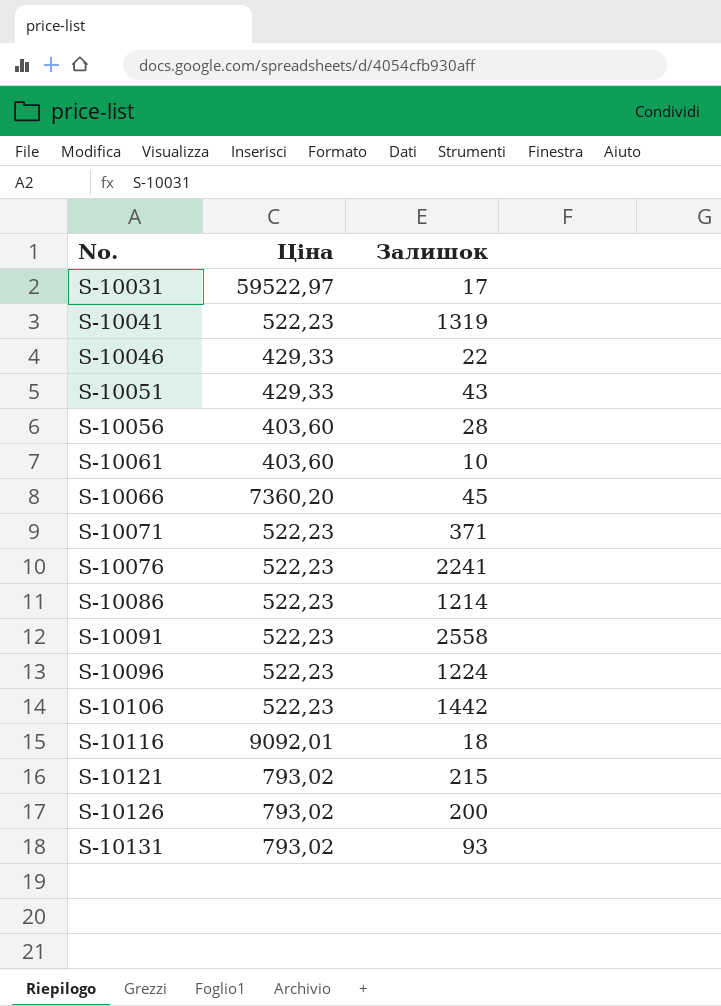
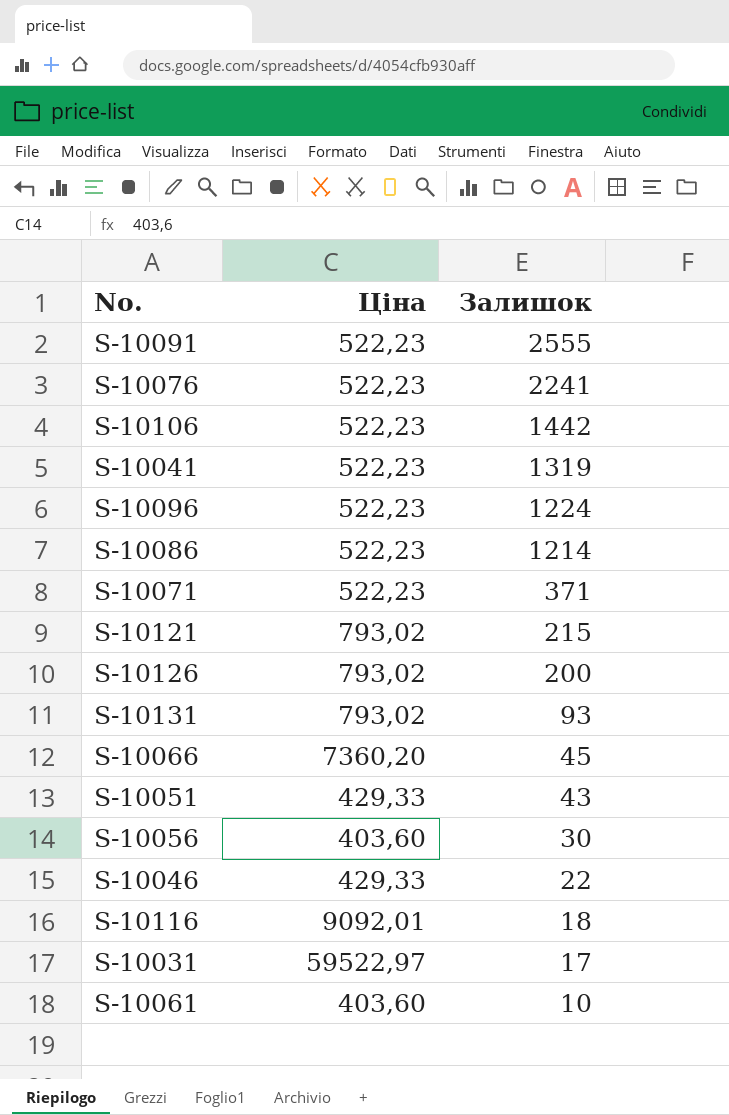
row order: No. ascending -> Залишок descending
S-10091 | Залишок: 2558 -> 2555
S-10056 | Залишок: 28 -> 30

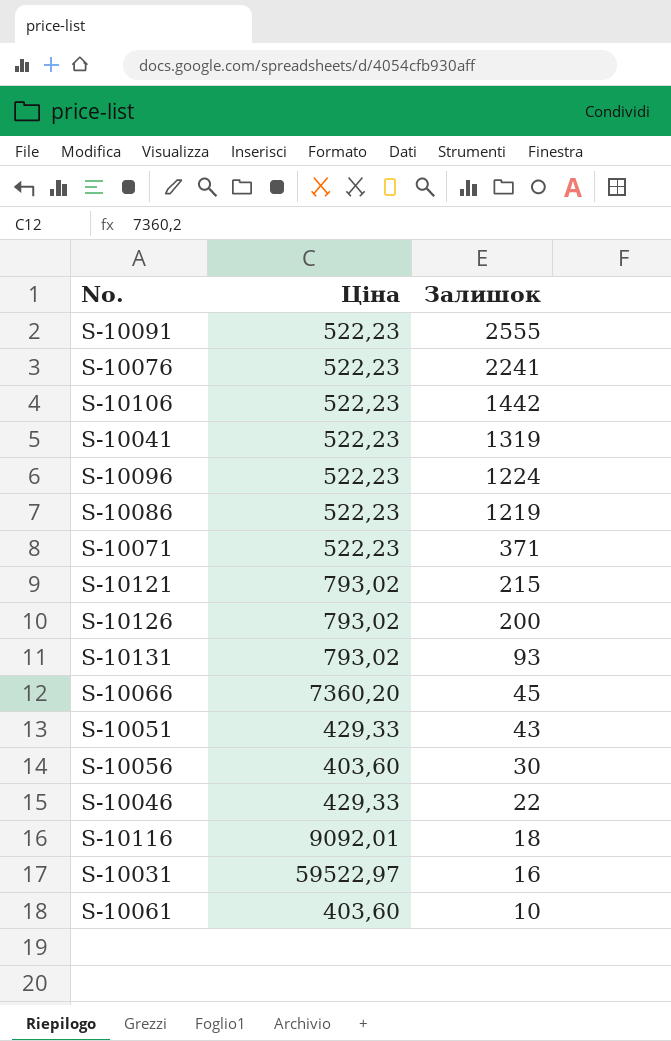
S-10086 | Залишок: 1214 -> 1219
S-10031 | Залишок: 17 -> 16

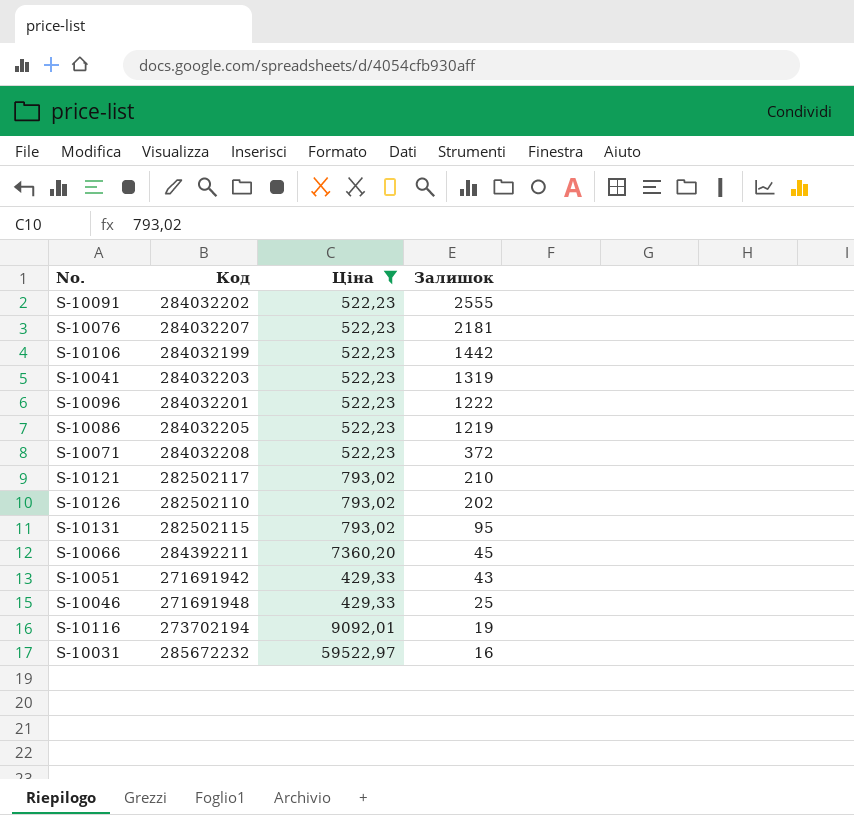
filter: none -> Ціна != 403,60
column Код | position: none -> 2
S-10076 | Залишок: 2241 -> 2181
S-10096 | Залишок: 1224 -> 1222
S-10071 | Залишок: 371 -> 372
S-10121 | Залишок: 215 -> 210
S-10126 | Залишок: 200 -> 202
S-10131 | Залишок: 93 -> 95
S-10046 | Залишок: 22 -> 25
S-10116 | Залишок: 18 -> 19

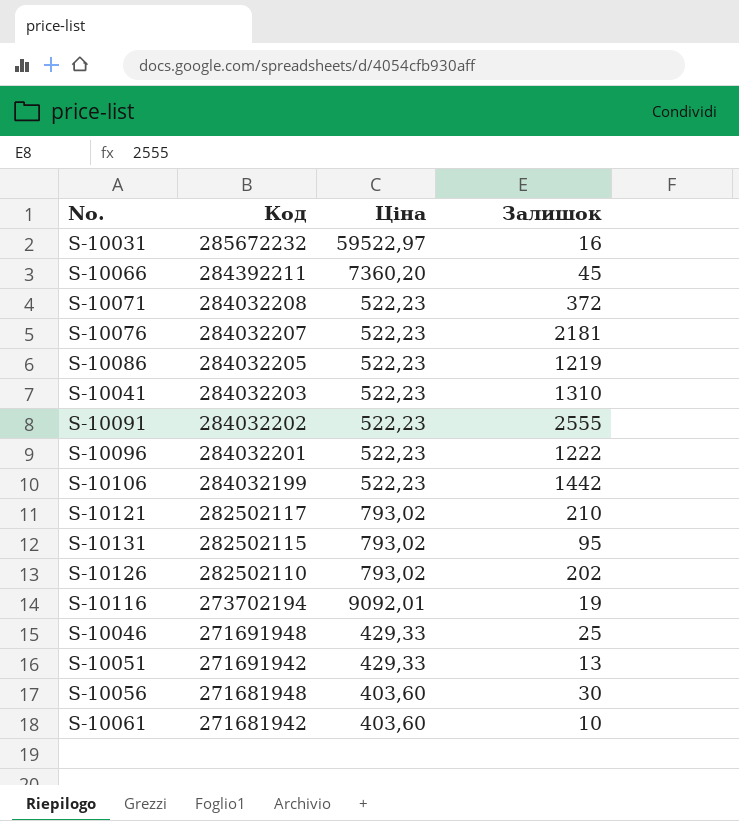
filter: Ціна != 403,60 -> none
row order: Залишок descending -> Код descending
S-10041 | Залишок: 1319 -> 1310
S-10051 | Залишок: 43 -> 13

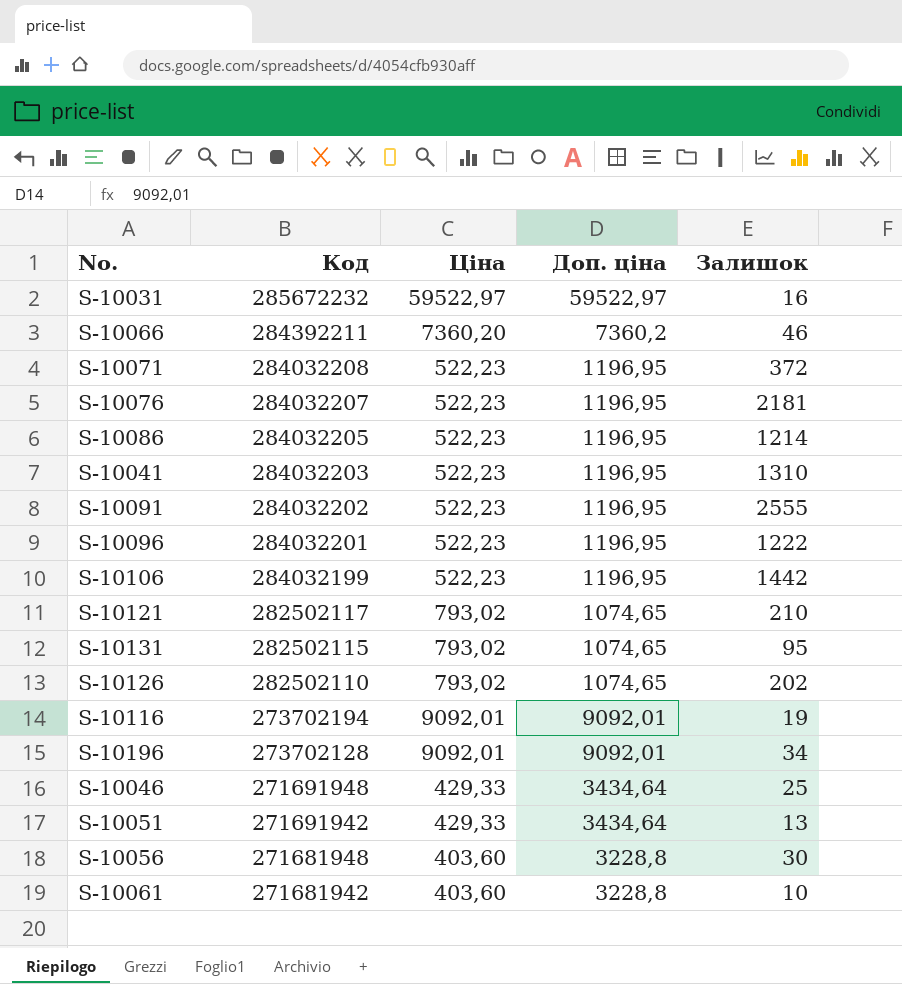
column Доп. ціна | position: none -> 4
S-10066 | Залишок: 45 -> 46
S-10086 | Залишок: 1219 -> 1214
row S-10196: none -> 273702128 | 9092,01 | 9092,01 | 34

